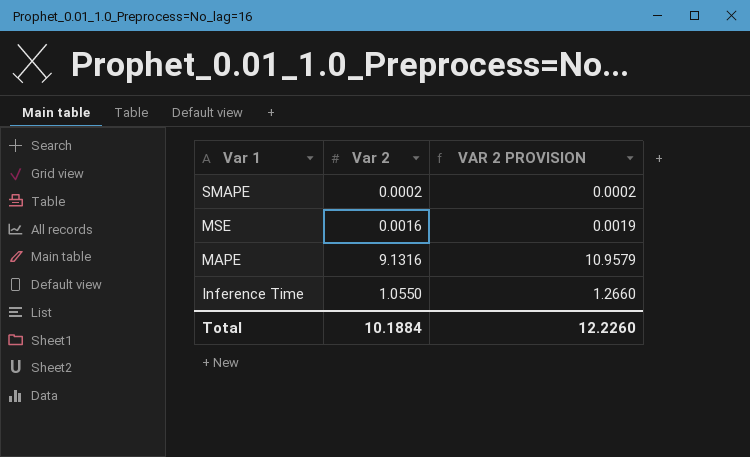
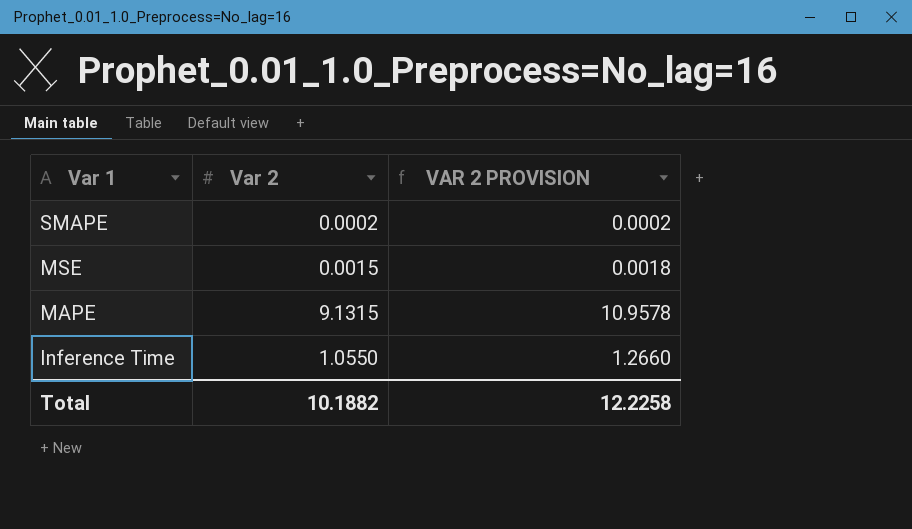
MSE | Var 2: 0.0016 -> 0.0015
MSE | VAR 2 PROVISION: 0.0019 -> 0.0018
MAPE | Var 2: 9.1316 -> 9.1315
MAPE | VAR 2 PROVISION: 10.9579 -> 10.9578
Total | Var 2: 10.1884 -> 10.1882
Total | VAR 2 PROVISION: 12.2260 -> 12.2258

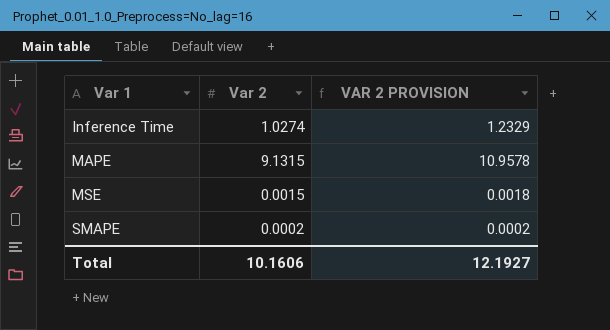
row order: Var 1 descending -> Var 1 ascending
Inference Time | Var 2: 1.0550 -> 1.0274
Inference Time | VAR 2 PROVISION: 1.2660 -> 1.2329
Total | Var 2: 10.1882 -> 10.1606
Total | VAR 2 PROVISION: 12.2258 -> 12.1927

